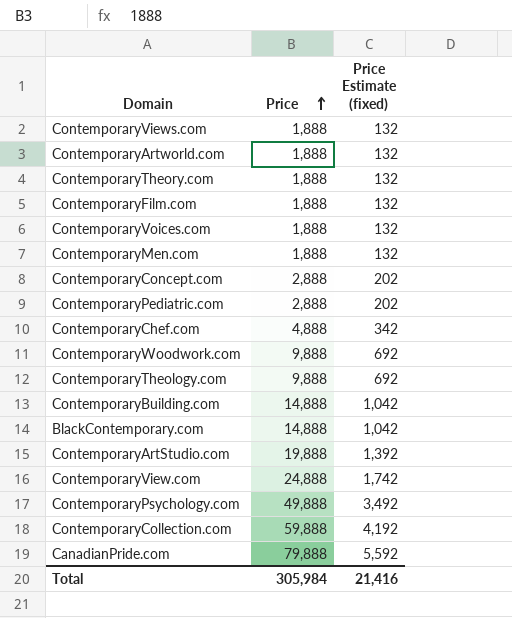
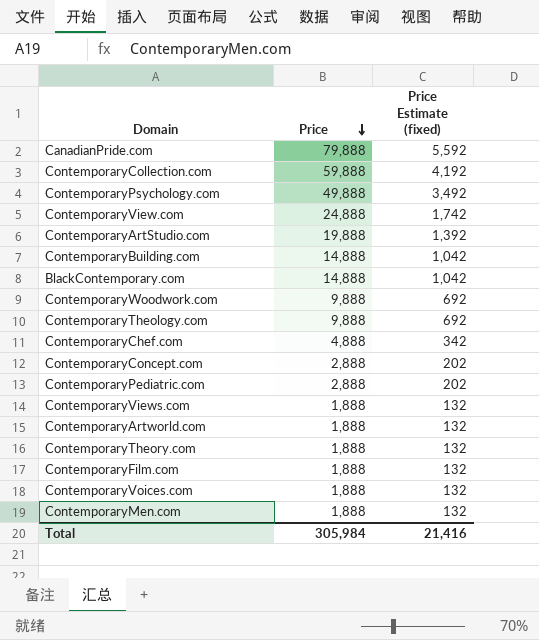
row order: Price ascending -> Price descending

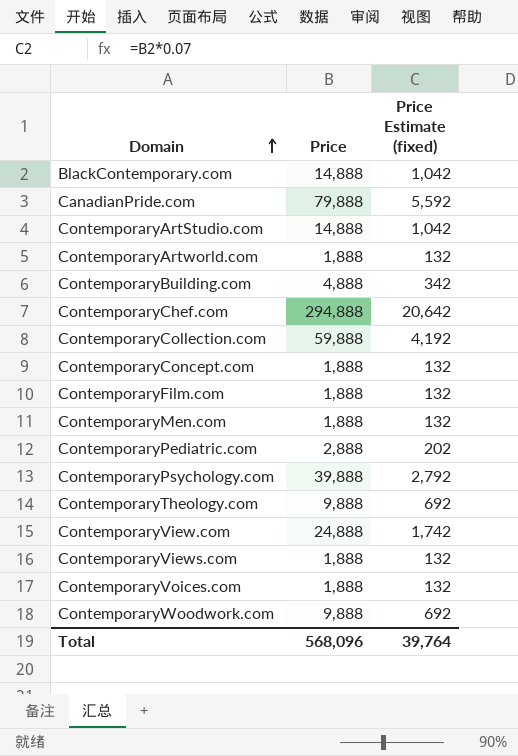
row order: Price descending -> Domain ascending
row ContemporaryTheory.com: 1,888 | 132 -> none
ContemporaryArtStudio.com | Price: 19,888 -> 14,888
ContemporaryArtStudio.com | Price Estimate (fixed): 1,392 -> 1,042
ContemporaryBuilding.com | Price: 14,888 -> 4,888
ContemporaryBuilding.com | Price Estimate (fixed): 1,042 -> 342
ContemporaryChef.com | Price: 4,888 -> 294,888
ContemporaryChef.com | Price Estimate (fixed): 342 -> 20,642
ContemporaryConcept.com | Price: 2,888 -> 1,888
ContemporaryConcept.com | Price Estimate (fixed): 202 -> 132
ContemporaryPsychology.com | Price: 49,888 -> 39,888
ContemporaryPsychology.com | Price Estimate (fixed): 3,492 -> 2,792
Total | Price: 305,984 -> 568,096
Total | Price Estimate (fixed): 21,416 -> 39,764

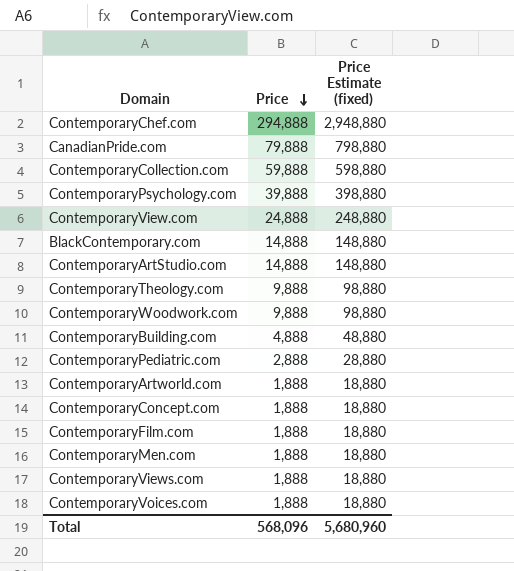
row order: Domain ascending -> Price descending
column Price Estimate (fixed) | formula: [Price] * 0.07 -> [Price] * 10
Total | Price Estimate (fixed): 39,764 -> 5,680,960

